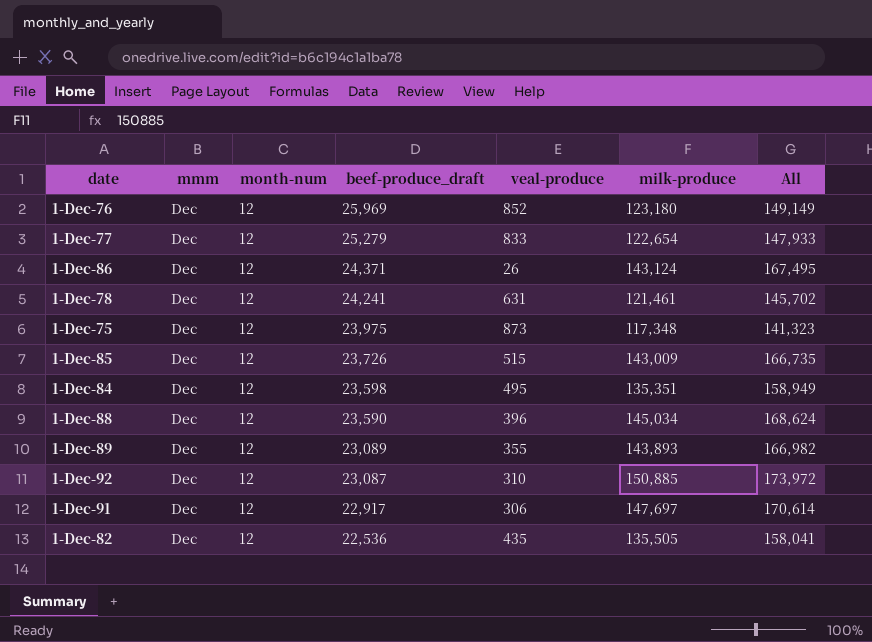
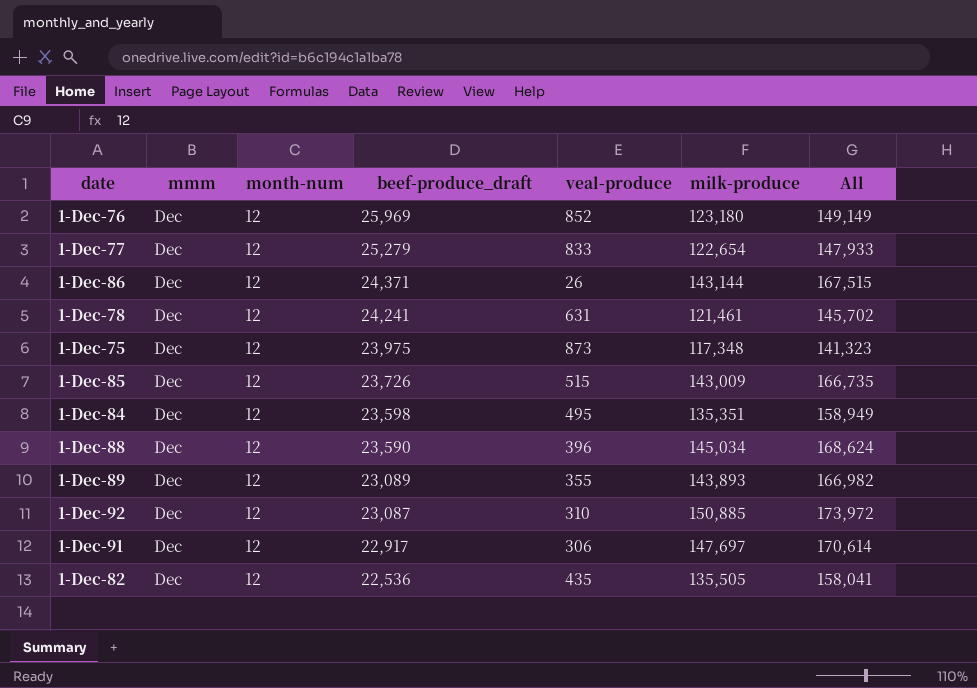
1-Dec-86 | milk-produce: 143,124 -> 143,144
1-Dec-86 | All: 167,495 -> 167,515

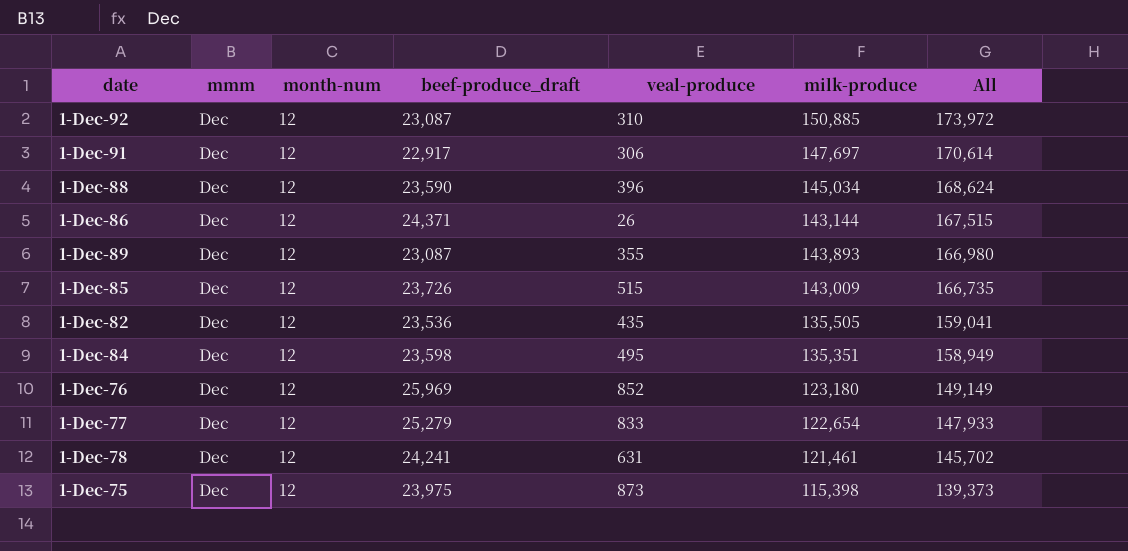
row order: beef-produce_draft descending -> All descending
1-Dec-89 | beef-produce_draft: 23,089 -> 23,087
1-Dec-89 | All: 166,982 -> 166,980
1-Dec-82 | beef-produce_draft: 22,536 -> 23,536
1-Dec-82 | All: 158,041 -> 159,041
1-Dec-75 | milk-produce: 117,348 -> 115,398
1-Dec-75 | All: 141,323 -> 139,373

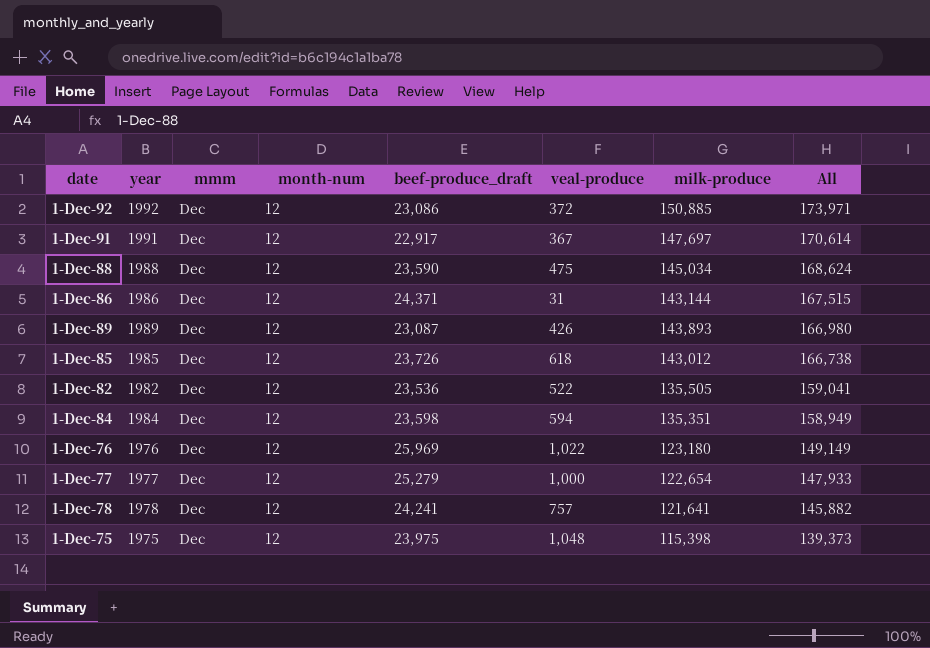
column year | position: none -> 2
1-Dec-92 | beef-produce_draft: 23,087 -> 23,086
1-Dec-92 | veal-produce: 310 -> 372
1-Dec-92 | All: 173,972 -> 173,971
1-Dec-91 | veal-produce: 306 -> 367
1-Dec-88 | veal-produce: 396 -> 475
1-Dec-86 | veal-produce: 26 -> 31
1-Dec-89 | veal-produce: 355 -> 426
1-Dec-85 | veal-produce: 515 -> 618
1-Dec-85 | milk-produce: 143,009 -> 143,012
1-Dec-85 | All: 166,735 -> 166,738
1-Dec-82 | veal-produce: 435 -> 522
1-Dec-84 | veal-produce: 495 -> 594
1-Dec-76 | veal-produce: 852 -> 1,022
1-Dec-77 | veal-produce: 833 -> 1,000
1-Dec-78 | veal-produce: 631 -> 757
1-Dec-78 | milk-produce: 121,461 -> 121,641
1-Dec-78 | All: 145,702 -> 145,882
1-Dec-75 | veal-produce: 873 -> 1,048

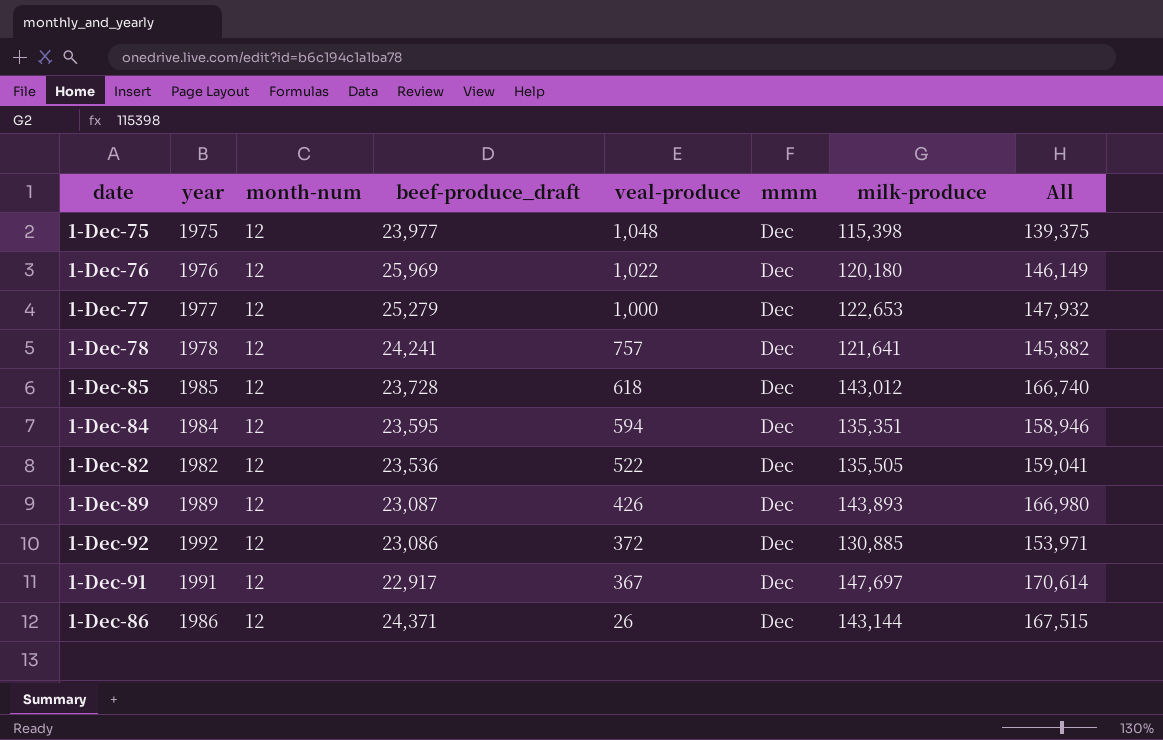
row order: All descending -> veal-produce descending
column mmm | position: 3 -> 6
row 1-Dec-88: 1988 | Dec | 12 | 23,590 | 475 | 145,034 | 168,624 -> none
1-Dec-75 | beef-produce_draft: 23,975 -> 23,977
1-Dec-75 | All: 139,373 -> 139,375
1-Dec-76 | milk-produce: 123,180 -> 120,180
1-Dec-76 | All: 149,149 -> 146,149
1-Dec-77 | milk-produce: 122,654 -> 122,653
1-Dec-77 | All: 147,933 -> 147,932
1-Dec-85 | beef-produce_draft: 23,726 -> 23,728
1-Dec-85 | All: 166,738 -> 166,740
1-Dec-84 | beef-produce_draft: 23,598 -> 23,595
1-Dec-84 | All: 158,949 -> 158,946
1-Dec-92 | milk-produce: 150,885 -> 130,885
1-Dec-92 | All: 173,971 -> 153,971
1-Dec-86 | veal-produce: 31 -> 26

